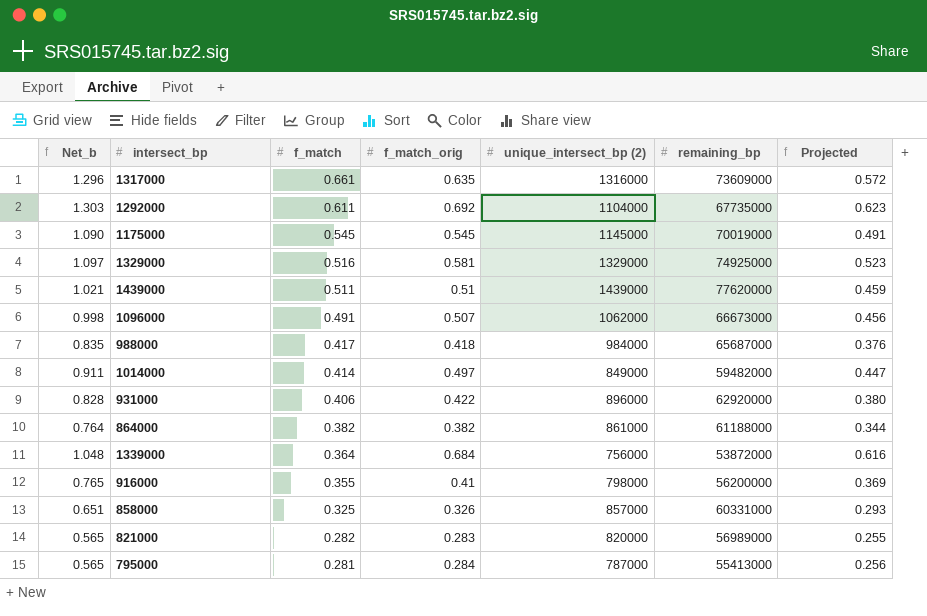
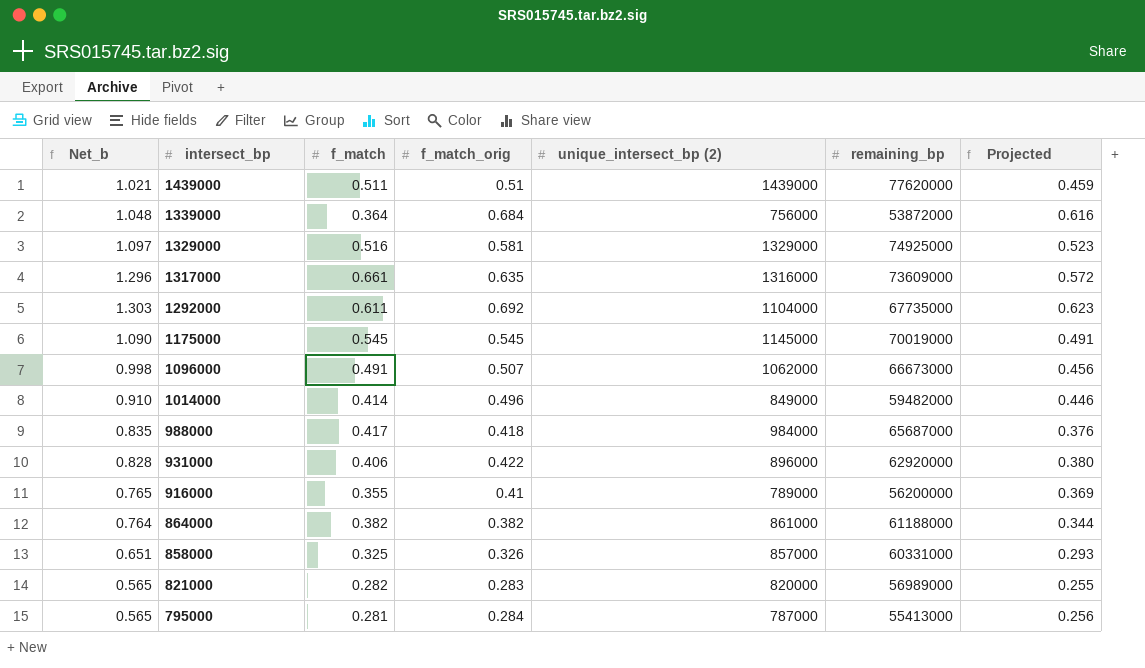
row order: f_match descending -> intersect_bp descending
1014000 | Net_b: 0.911 -> 0.910
1014000 | f_match_orig: 0.497 -> 0.496
1014000 | Projected: 0.447 -> 0.446
916000 | unique_intersect_bp (2): 798000 -> 789000

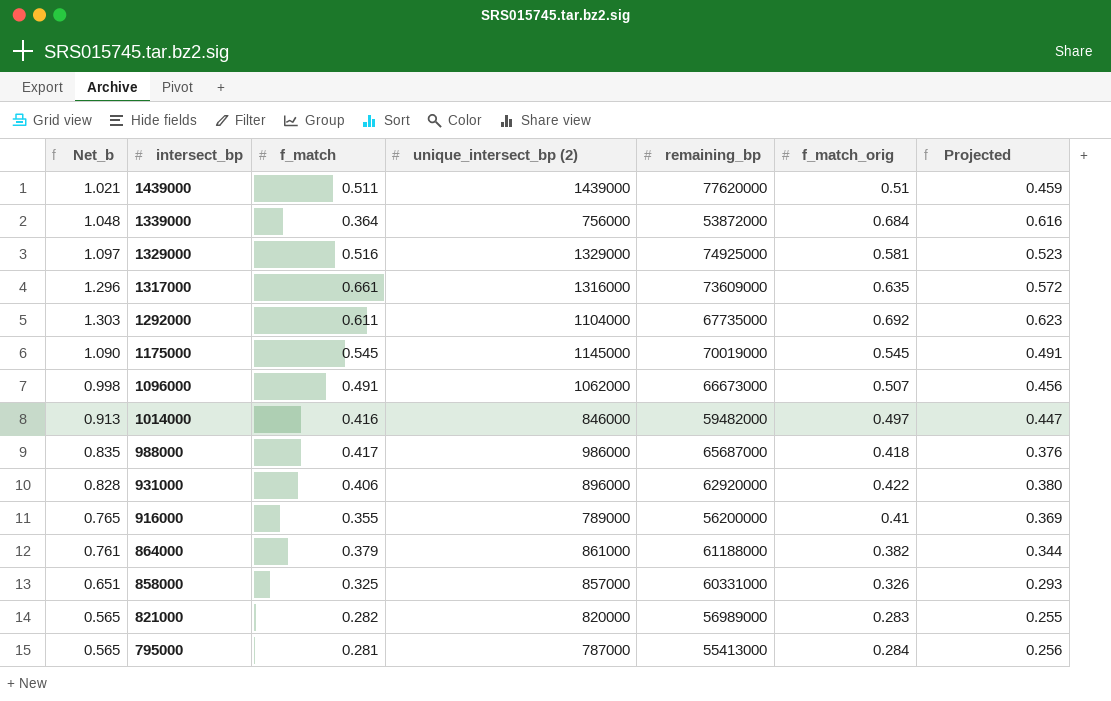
column f_match_orig | position: 4 -> 6
1014000 | Net_b: 0.910 -> 0.913
1014000 | f_match: 0.414 -> 0.416
1014000 | unique_intersect_bp (2): 849000 -> 846000
1014000 | f_match_orig: 0.496 -> 0.497
1014000 | Projected: 0.446 -> 0.447
988000 | unique_intersect_bp (2): 984000 -> 986000
864000 | Net_b: 0.764 -> 0.761
864000 | f_match: 0.382 -> 0.379

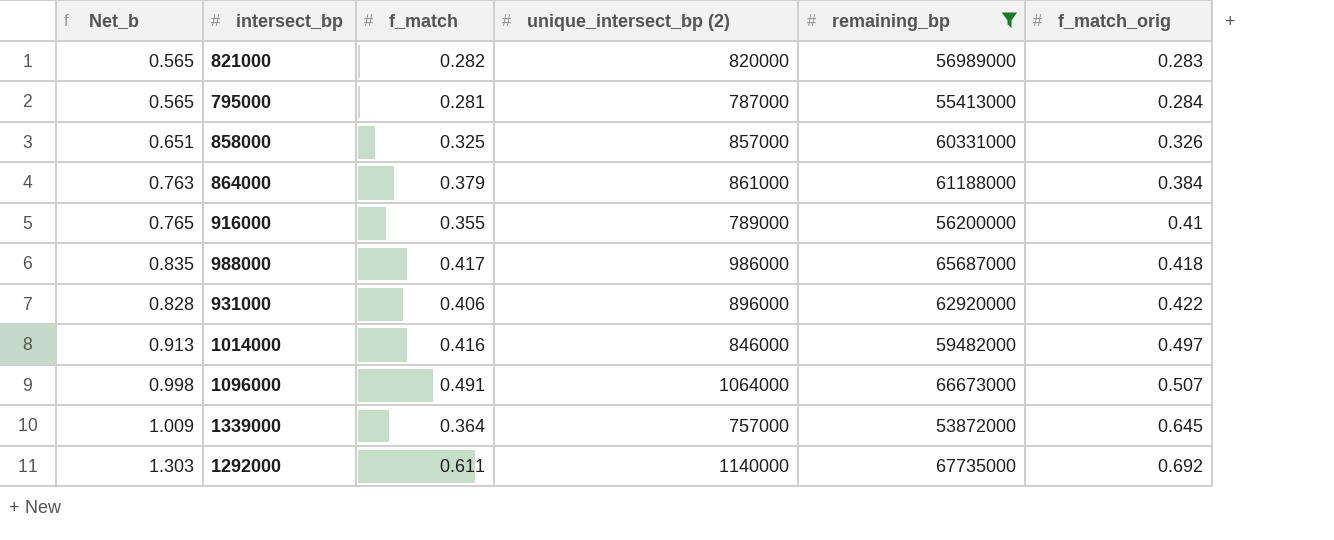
filter: none -> remaining_bp <= 67735000
row order: intersect_bp descending -> f_match_orig ascending
column Projected | formula: [f_match_orig] * 0.9 -> none
864000 | Net_b: 0.761 -> 0.763
864000 | f_match_orig: 0.382 -> 0.384
1096000 | unique_intersect_bp (2): 1062000 -> 1064000
1339000 | Net_b: 1.048 -> 1.009
1339000 | unique_intersect_bp (2): 756000 -> 757000
1339000 | f_match_orig: 0.684 -> 0.645
1292000 | unique_intersect_bp (2): 1104000 -> 1140000

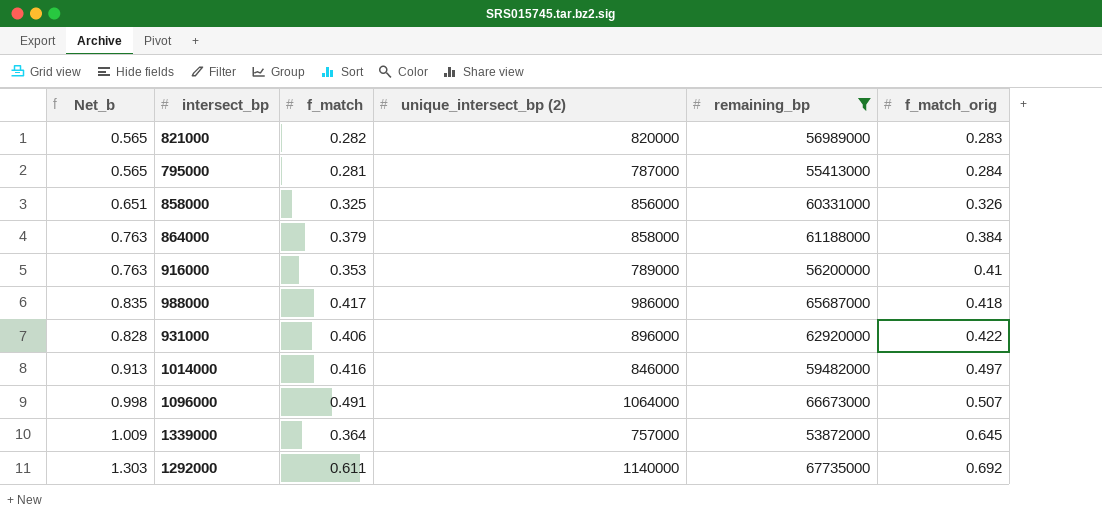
858000 | unique_intersect_bp (2): 857000 -> 856000
864000 | unique_intersect_bp (2): 861000 -> 858000
916000 | Net_b: 0.765 -> 0.763
916000 | f_match: 0.355 -> 0.353

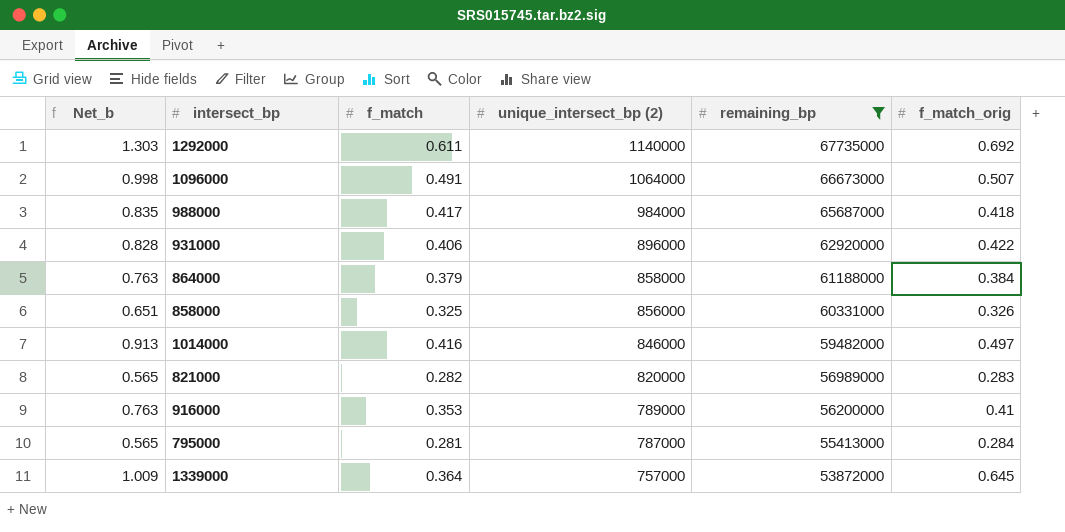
row order: f_match_orig ascending -> unique_intersect_bp (2) descending
988000 | unique_intersect_bp (2): 986000 -> 984000

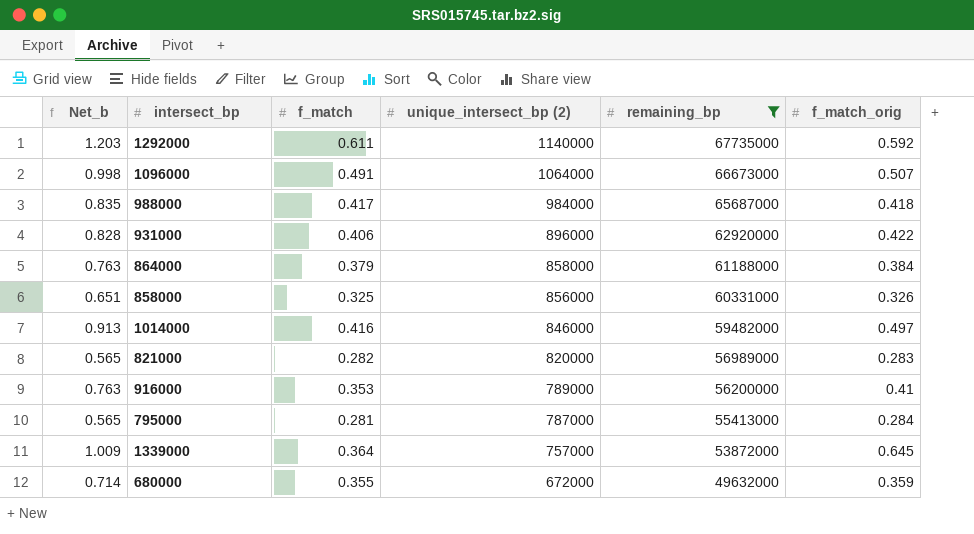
1292000 | Net_b: 1.303 -> 1.203
1292000 | f_match_orig: 0.692 -> 0.592
row 680000: none -> 0.714 | 0.355 | 672000 | 49632000 | 0.359

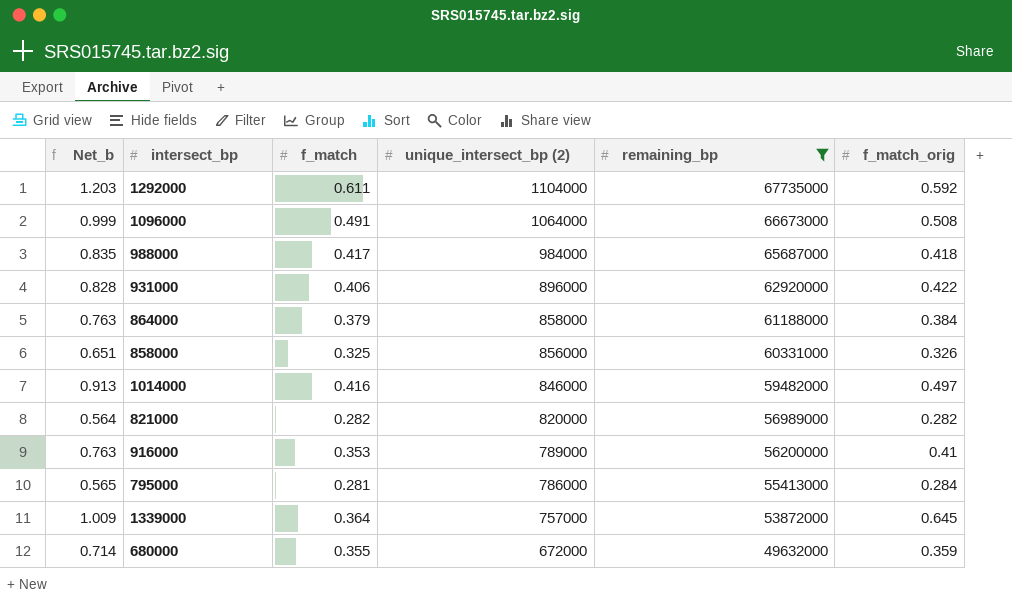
1292000 | unique_intersect_bp (2): 1140000 -> 1104000
1096000 | Net_b: 0.998 -> 0.999
1096000 | f_match_orig: 0.507 -> 0.508
821000 | Net_b: 0.565 -> 0.564
821000 | f_match_orig: 0.283 -> 0.282
795000 | unique_intersect_bp (2): 787000 -> 786000

